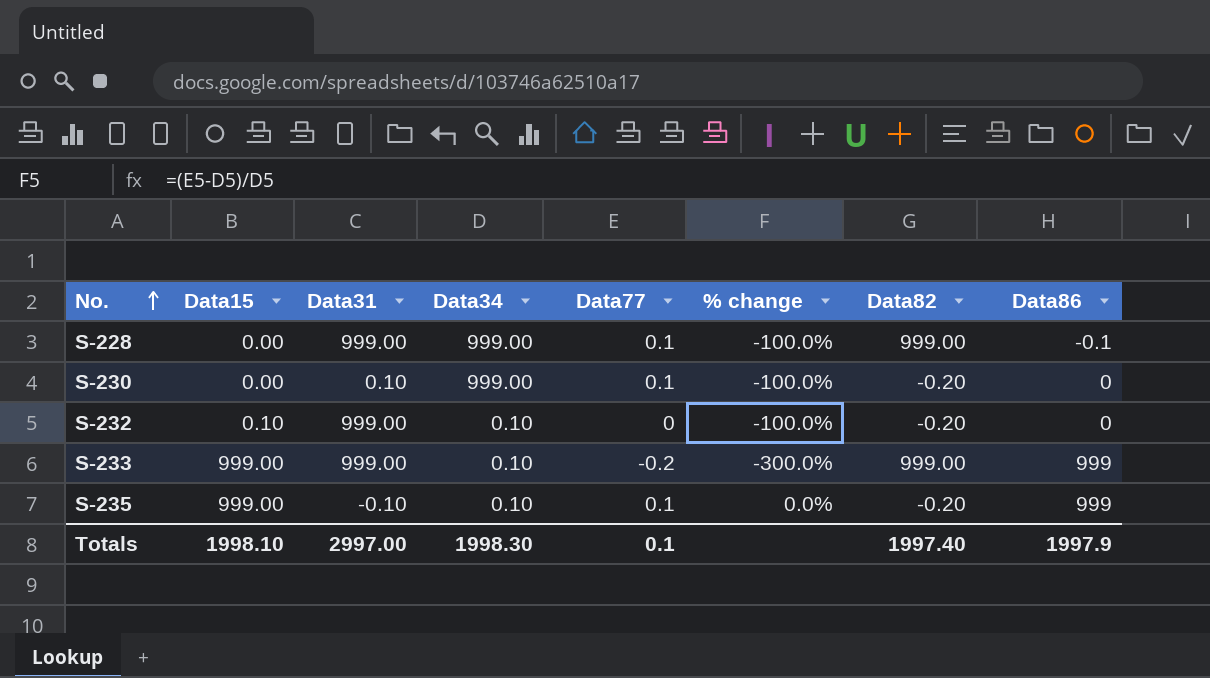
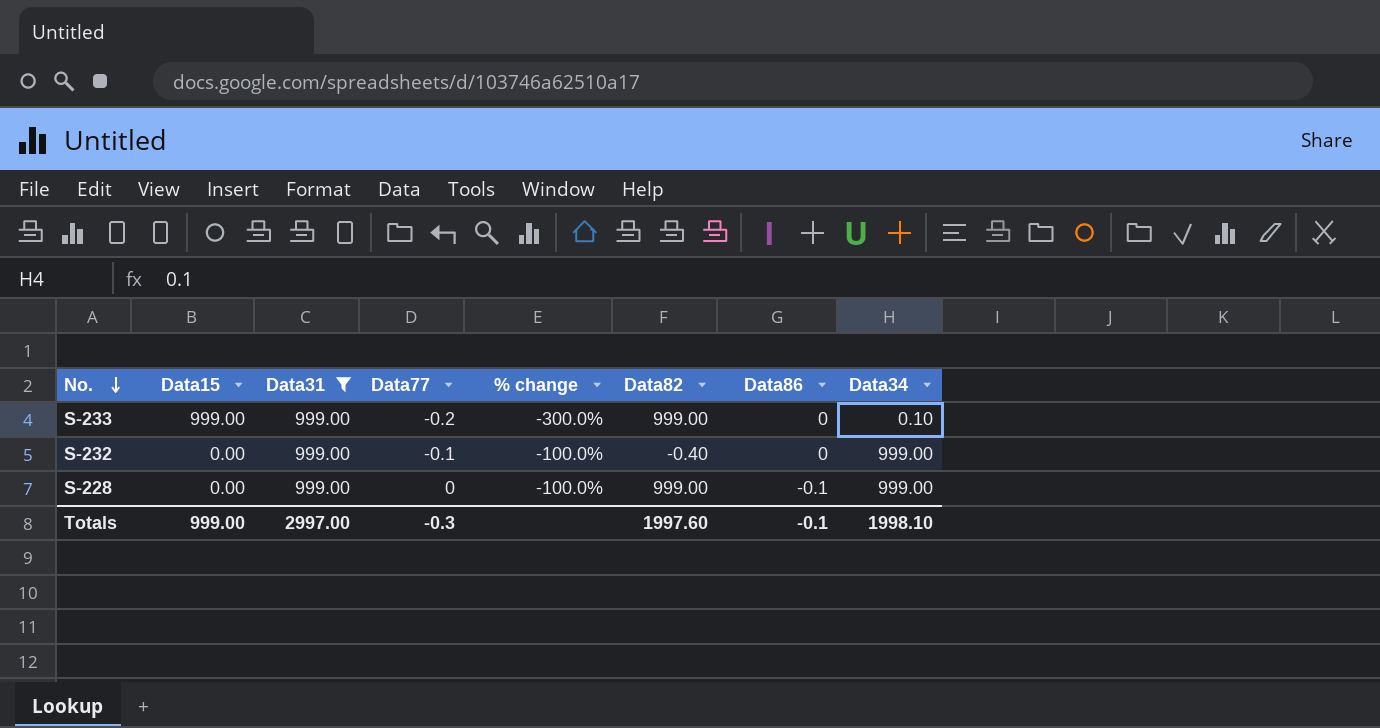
filter: none -> Data31 = 999.00
row order: No. ascending -> No. descending
column Data34 | position: 4 -> 8
S-233 | Data86: 999 -> 0
S-232 | Data15: 0.10 -> 0.00
S-232 | Data77: 0 -> -0.1
S-232 | Data82: -0.20 -> -0.40
S-232 | Data34: 0.10 -> 999.00
S-228 | Data77: 0.1 -> 0
Totals | Data15: 1998.10 -> 999.00
Totals | Data77: 0.1 -> -0.3
Totals | Data82: 1997.40 -> 1997.60
Totals | Data86: 1997.9 -> -0.1
Totals | Data34: 1998.30 -> 1998.10

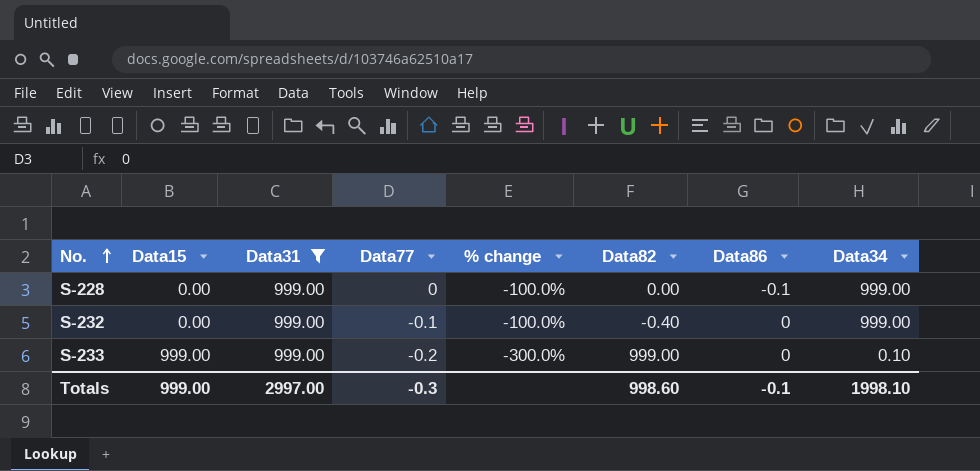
row order: No. descending -> No. ascending
S-228 | Data82: 999.00 -> 0.00
Totals | Data82: 1997.60 -> 998.60

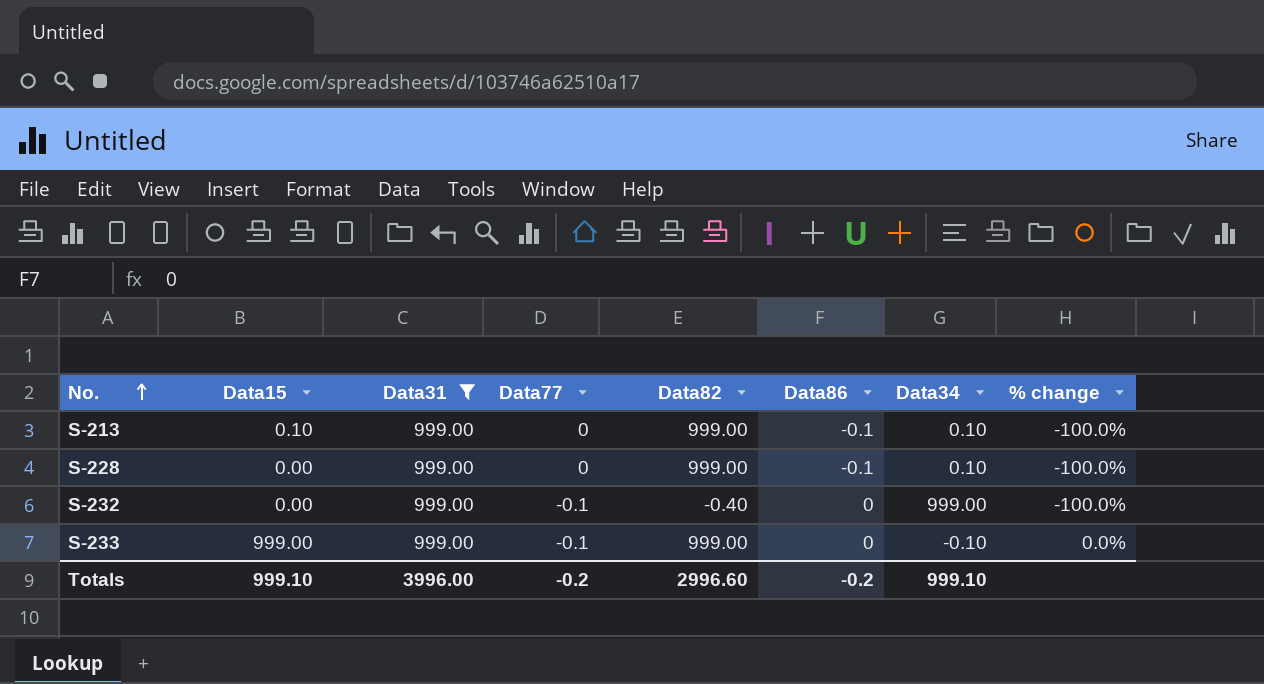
column % change | position: 5 -> 8
row S-213: none -> 0.10 | 999.00 | 0 | 999.00 | -0.1 | 0.10 | -100.0%
S-228 | Data82: 0.00 -> 999.00
S-228 | Data34: 999.00 -> 0.10
S-233 | Data77: -0.2 -> -0.1
S-233 | Data34: 0.10 -> -0.10
S-233 | % change: -300.0% -> 0.0%
Totals | Data15: 999.00 -> 999.10
Totals | Data31: 2997.00 -> 3996.00
Totals | Data77: -0.3 -> -0.2
Totals | Data82: 998.60 -> 2996.60
Totals | Data86: -0.1 -> -0.2
Totals | Data34: 1998.10 -> 999.10

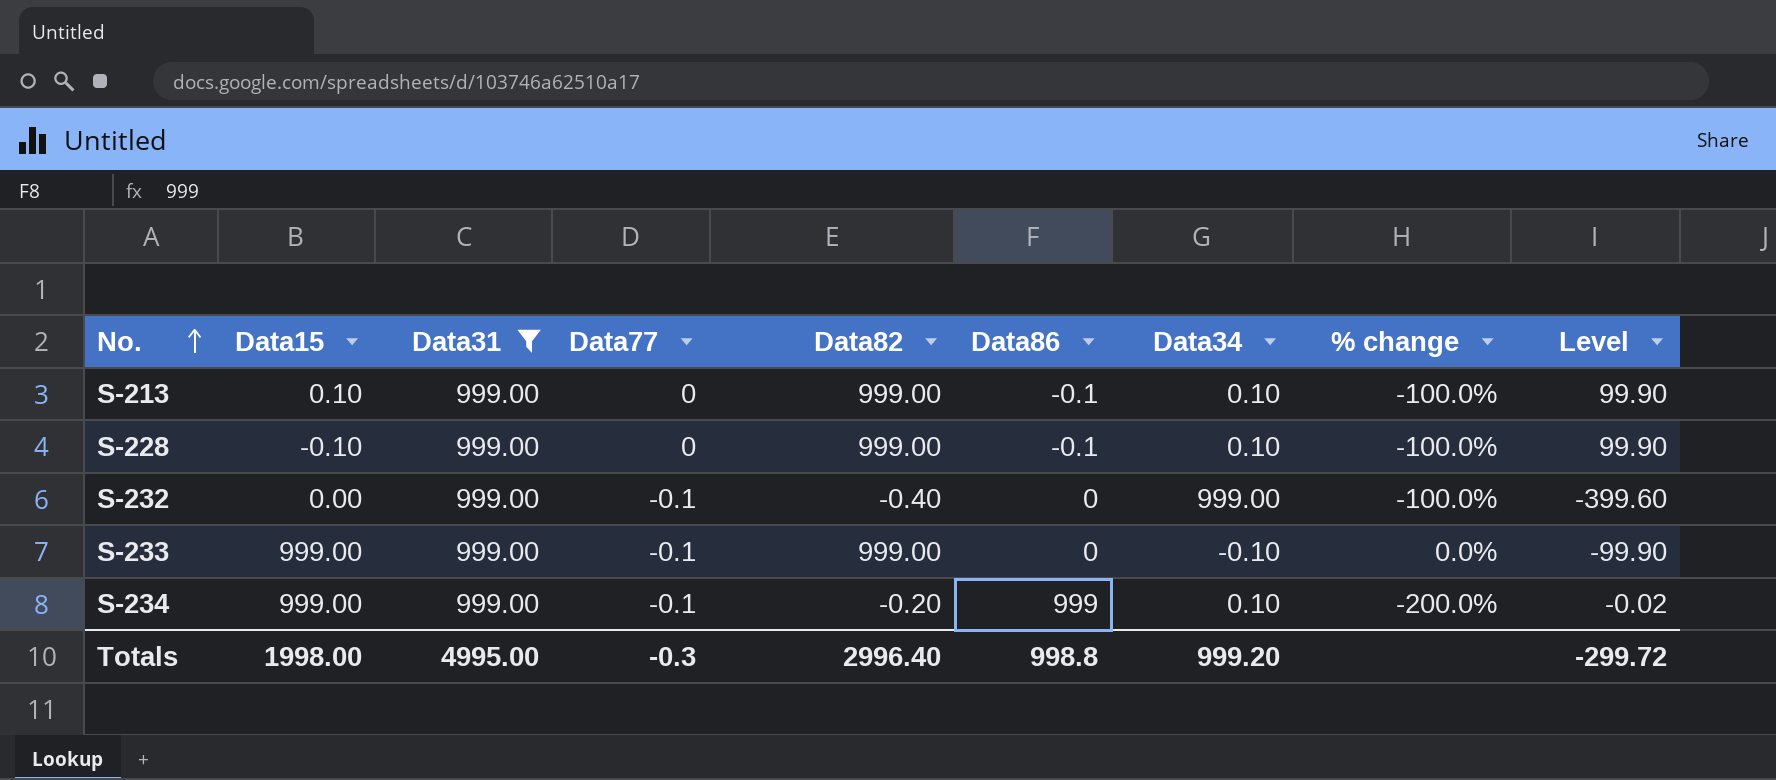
column Level | formula: none -> [Data82] * [Data34]
S-228 | Data15: 0.00 -> -0.10
row S-234: none -> 999.00 | 999.00 | -0.1 | -0.20 | 999 | 0.10 | -200.0% | -0.02
Totals | Data15: 999.10 -> 1998.00
Totals | Data31: 3996.00 -> 4995.00
Totals | Data77: -0.2 -> -0.3
Totals | Data82: 2996.60 -> 2996.40
Totals | Data86: -0.2 -> 998.8
Totals | Data34: 999.10 -> 999.20

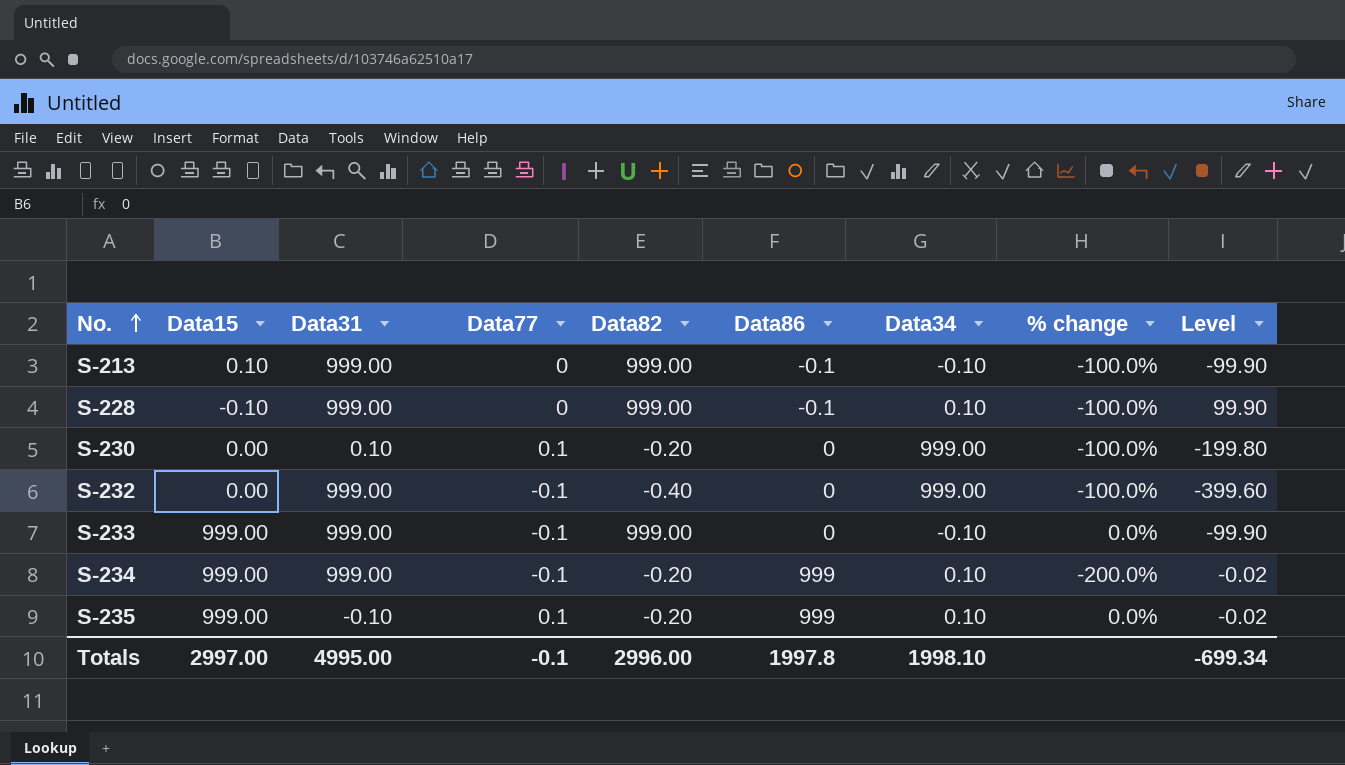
filter: Data31 = 999.00 -> none
S-213 | Data34: 0.10 -> -0.10
S-213 | Level: 99.90 -> -99.90
Totals | Data15: 1998.00 -> 2997.00
Totals | Data77: -0.3 -> -0.1
Totals | Data82: 2996.40 -> 2996.00
Totals | Data86: 998.8 -> 1997.8
Totals | Data34: 999.20 -> 1998.10
Totals | Level: -299.72 -> -699.34

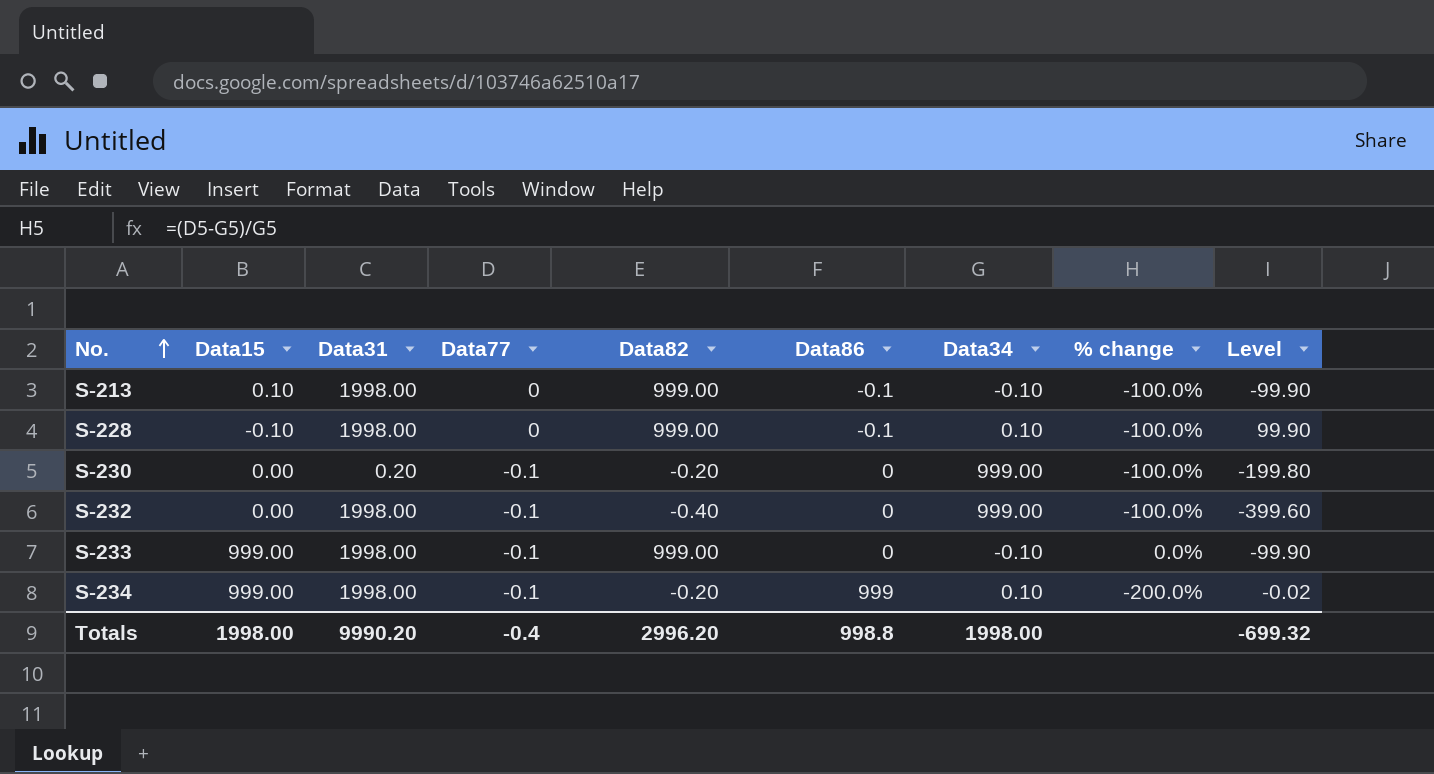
row S-235: 999.00 | -0.10 | 0.1 | -0.20 | 999 | 0.10 | 0.0% | -0.02 -> none
S-213 | Data31: 999.00 -> 1998.00
S-228 | Data31: 999.00 -> 1998.00
S-230 | Data31: 0.10 -> 0.20
S-230 | Data77: 0.1 -> -0.1
S-232 | Data31: 999.00 -> 1998.00
S-233 | Data31: 999.00 -> 1998.00
S-234 | Data31: 999.00 -> 1998.00
Totals | Data15: 2997.00 -> 1998.00
Totals | Data31: 4995.00 -> 9990.20
Totals | Data77: -0.1 -> -0.4
Totals | Data82: 2996.00 -> 2996.20
Totals | Data86: 1997.8 -> 998.8
Totals | Data34: 1998.10 -> 1998.00
Totals | Level: -699.34 -> -699.32

